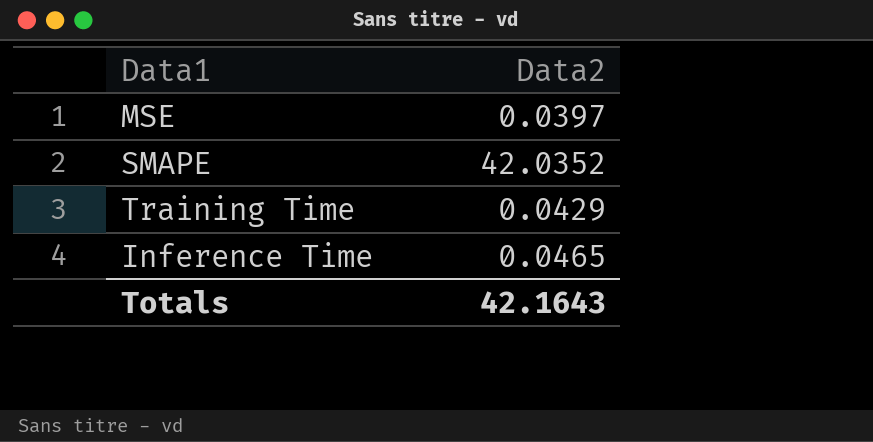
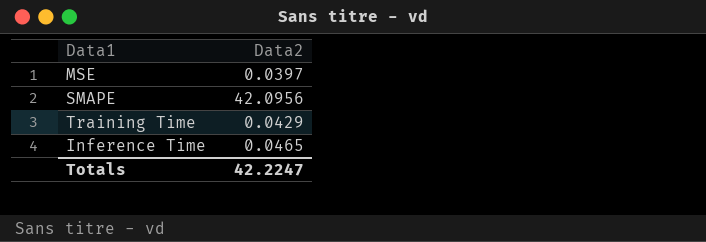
SMAPE | Data2: 42.0352 -> 42.0956
Totals | Data2: 42.1643 -> 42.2247

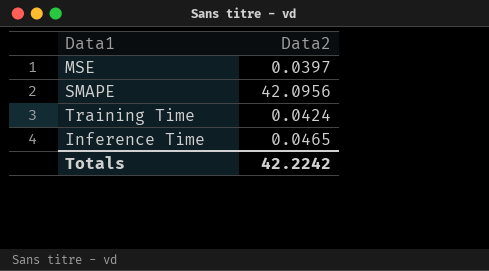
Training Time | Data2: 0.0429 -> 0.0424
Totals | Data2: 42.2247 -> 42.2242

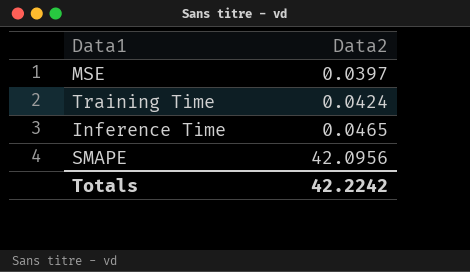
row order: none -> Data2 ascending

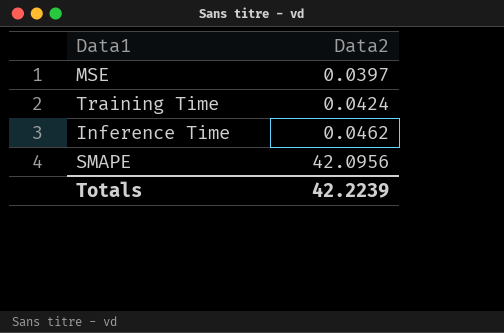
Inference Time | Data2: 0.0465 -> 0.0462
Totals | Data2: 42.2242 -> 42.2239

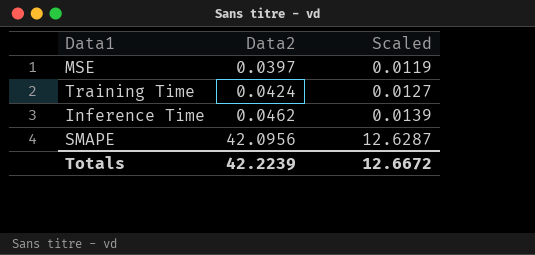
column Scaled | formula: none -> [Data2] * 0.3

